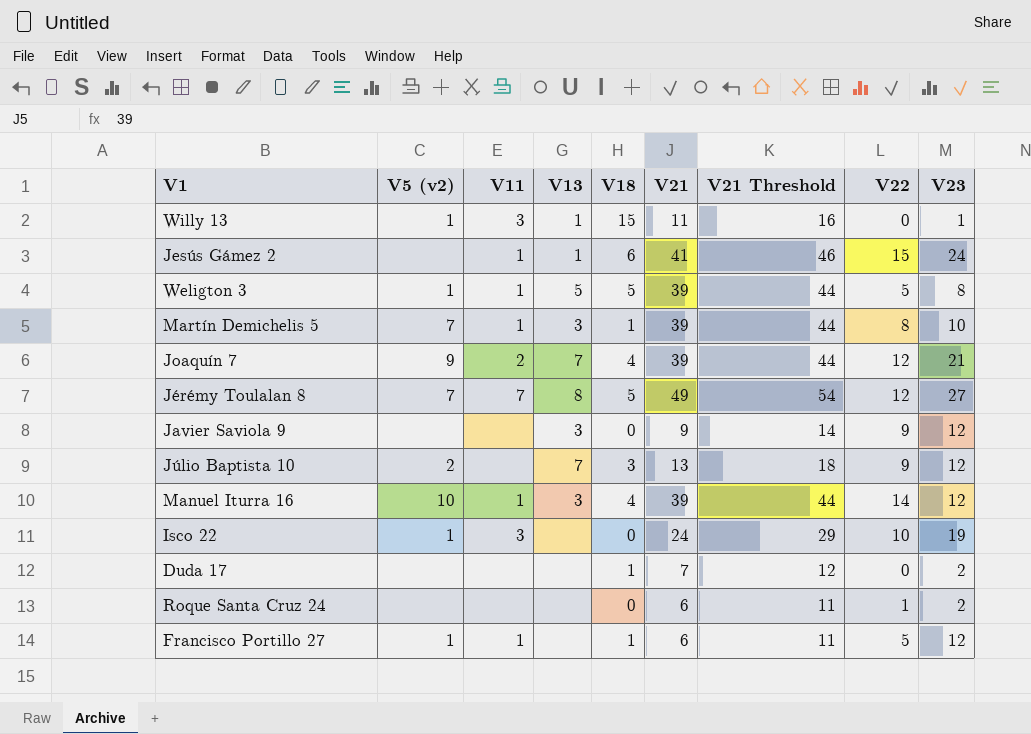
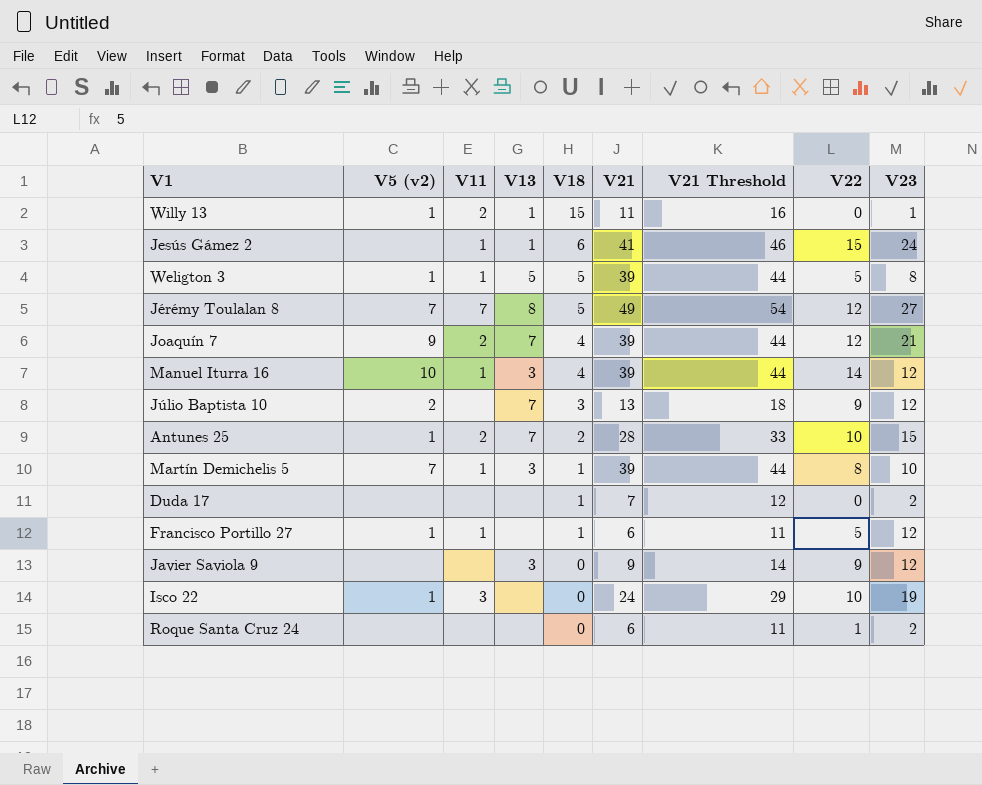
row order: none -> V18 descending
Willy 13 | V11: 3 -> 2
row Antunes 25: none -> 1 | 2 | 7 | 2 | 28 | 33 | 10 | 15

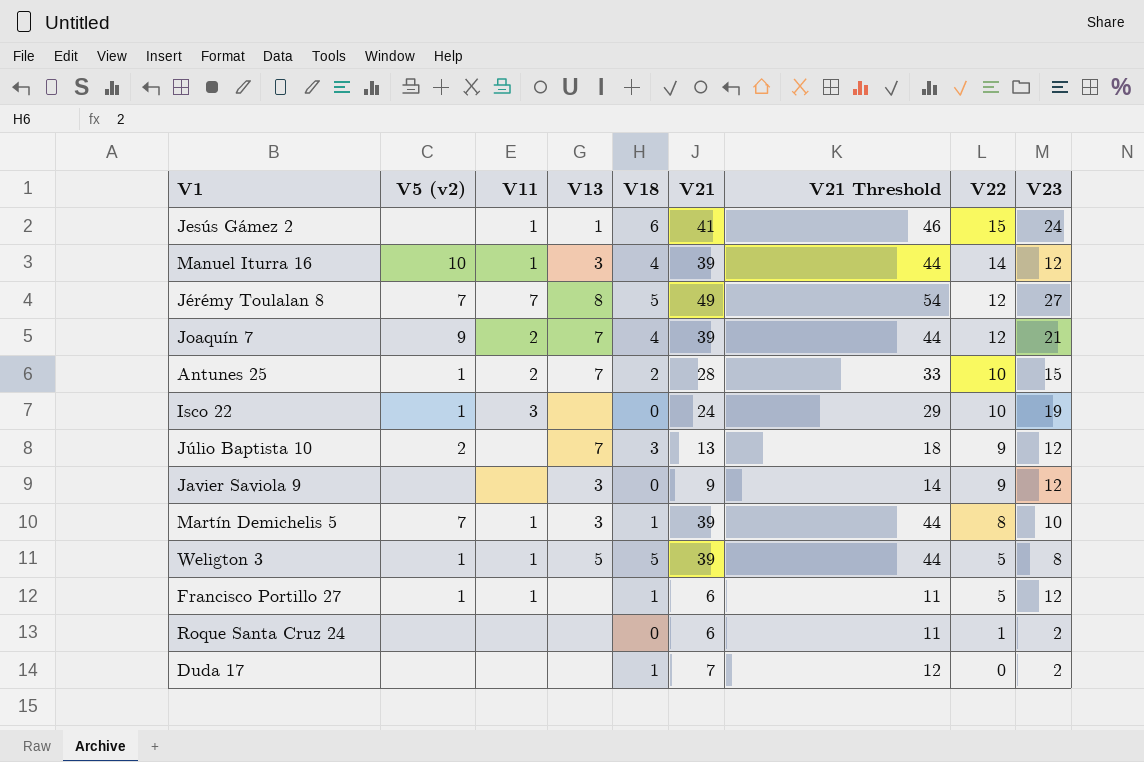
row order: V18 descending -> V22 descending
row Willy 13: 1 | 2 | 1 | 15 | 11 | 16 | 0 | 1 -> none

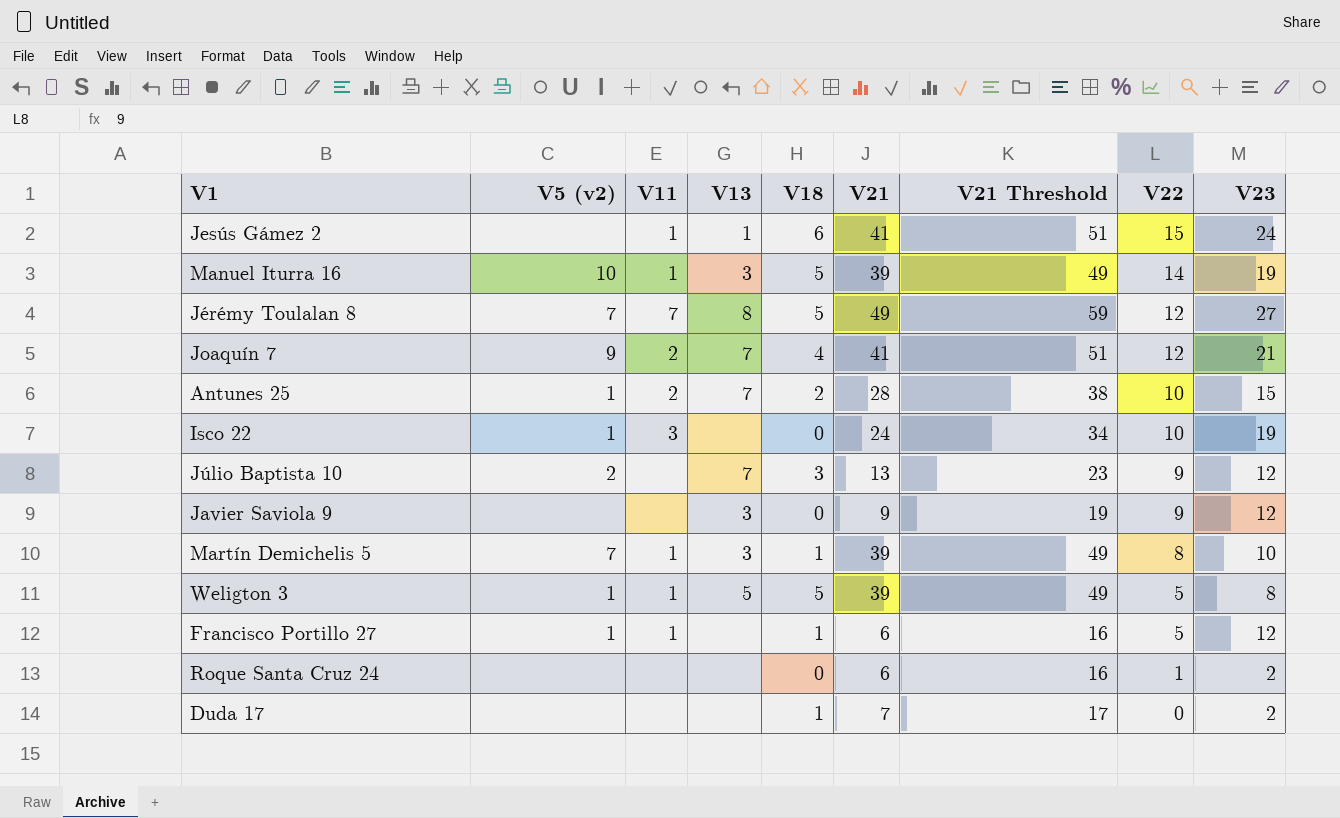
column V21 Threshold | formula: [V21] + 5 -> [V21] + 10
Manuel Iturra 16 | V18: 4 -> 5
Manuel Iturra 16 | V23: 12 -> 19
Joaquín 7 | V21: 39 -> 41

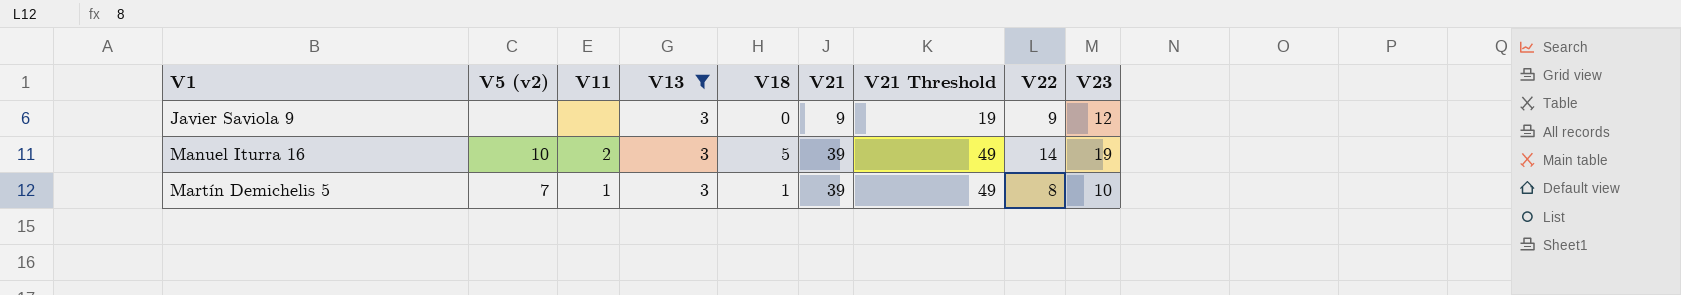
filter: none -> V13 = 3
row order: V22 descending -> V1 ascending
Manuel Iturra 16 | V11: 1 -> 2

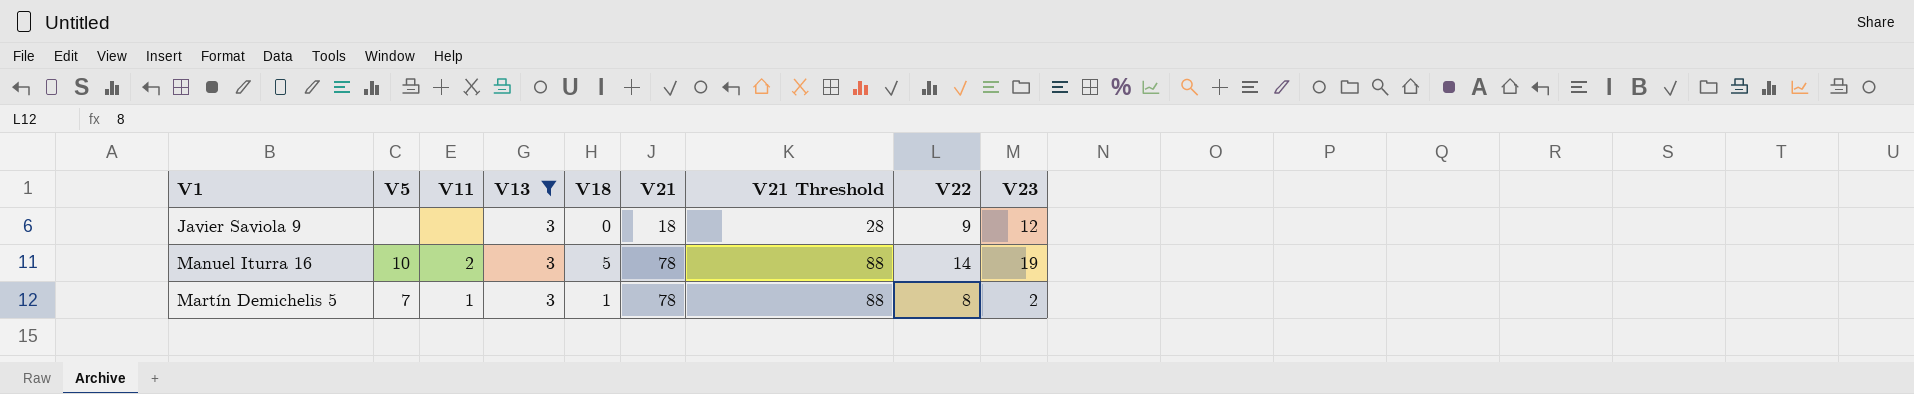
column name: V5 (v2) -> V5
Javier Saviola 9 | V21: 9 -> 18
Javier Saviola 9 | V21 Threshold: 19 -> 28
Manuel Iturra 16 | V21: 39 -> 78
Manuel Iturra 16 | V21 Threshold: 49 -> 88
Martín Demichelis 5 | V21: 39 -> 78
Martín Demichelis 5 | V21 Threshold: 49 -> 88
Martín Demichelis 5 | V23: 10 -> 2

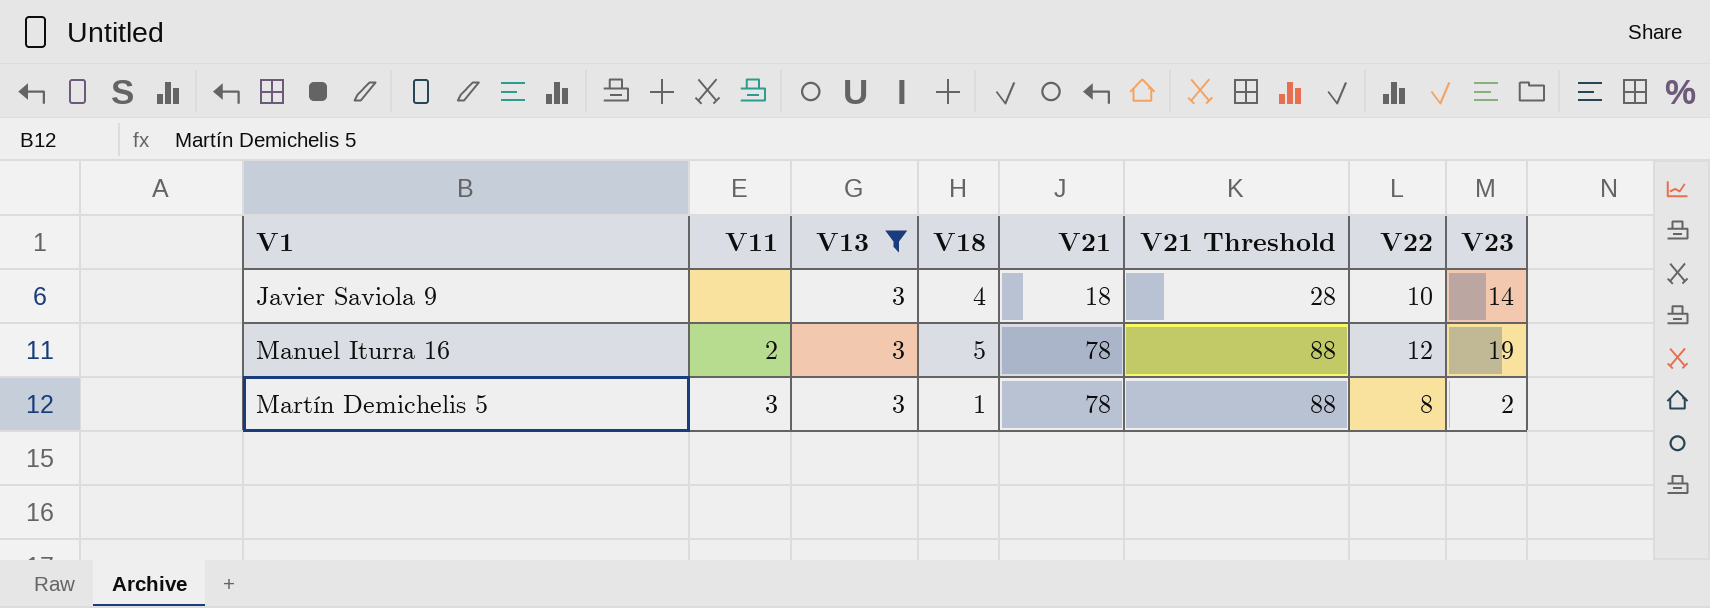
column V5 | position: 2 -> none
Javier Saviola 9 | V18: 0 -> 4
Javier Saviola 9 | V22: 9 -> 10
Javier Saviola 9 | V23: 12 -> 14
Manuel Iturra 16 | V22: 14 -> 12
Martín Demichelis 5 | V11: 1 -> 3

